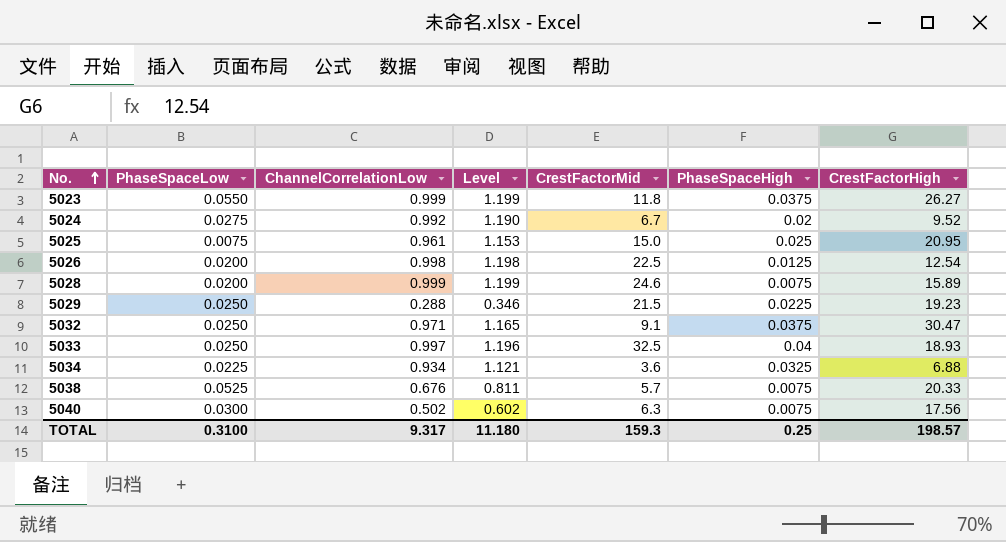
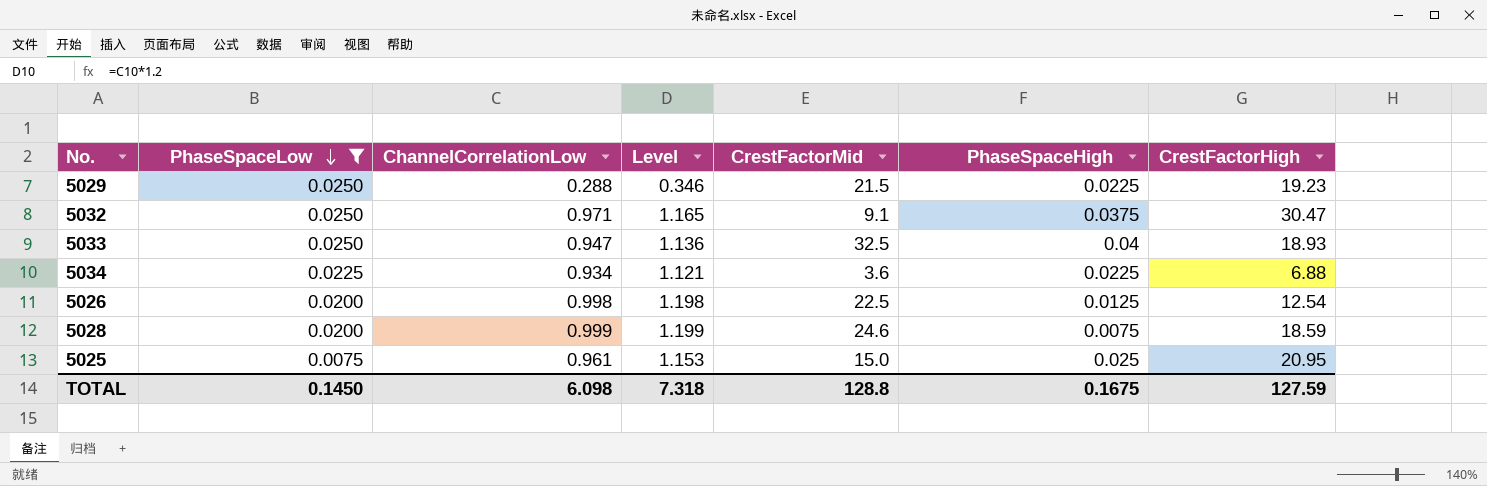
filter: none -> PhaseSpaceLow <= 0.0250
row order: No. ascending -> PhaseSpaceLow descending
5033 | ChannelCorrelationLow: 0.997 -> 0.947
5033 | Level: 1.196 -> 1.136
5034 | PhaseSpaceHigh: 0.0325 -> 0.0225
5028 | CrestFactorHigh: 15.89 -> 18.59
TOTAL | PhaseSpaceLow: 0.3100 -> 0.1450
TOTAL | ChannelCorrelationLow: 9.317 -> 6.098
TOTAL | Level: 11.180 -> 7.318
TOTAL | CrestFactorMid: 159.3 -> 128.8
TOTAL | PhaseSpaceHigh: 0.25 -> 0.1675
TOTAL | CrestFactorHigh: 198.57 -> 127.59

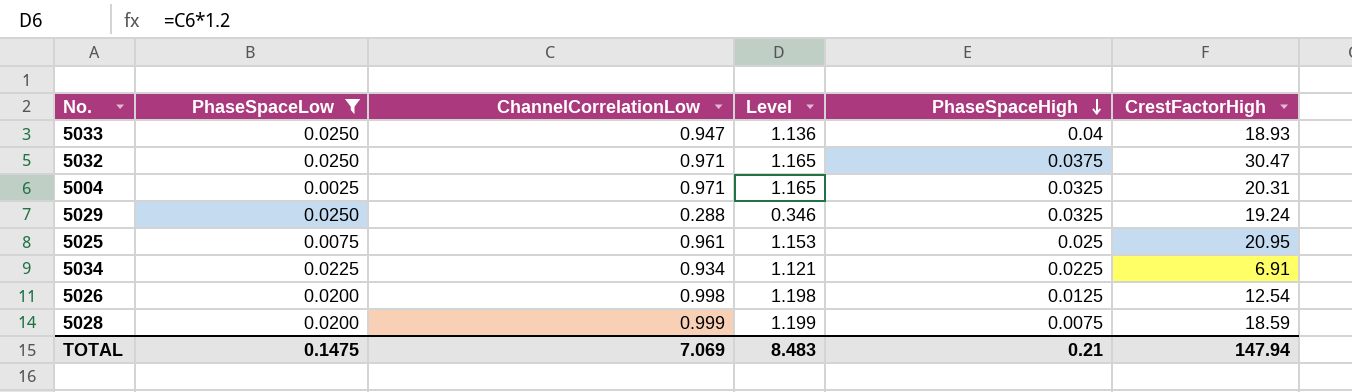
row order: PhaseSpaceLow descending -> PhaseSpaceHigh descending
column CrestFactorMid | position: 5 -> none
row 5004: none -> 0.0025 | 0.971 | 1.165 | 0.0325 | 20.31
5029 | PhaseSpaceHigh: 0.0225 -> 0.0325
5029 | CrestFactorHigh: 19.23 -> 19.24
5034 | CrestFactorHigh: 6.88 -> 6.91
TOTAL | PhaseSpaceLow: 0.1450 -> 0.1475
TOTAL | ChannelCorrelationLow: 6.098 -> 7.069
TOTAL | Level: 7.318 -> 8.483
TOTAL | PhaseSpaceHigh: 0.1675 -> 0.21
TOTAL | CrestFactorHigh: 127.59 -> 147.94

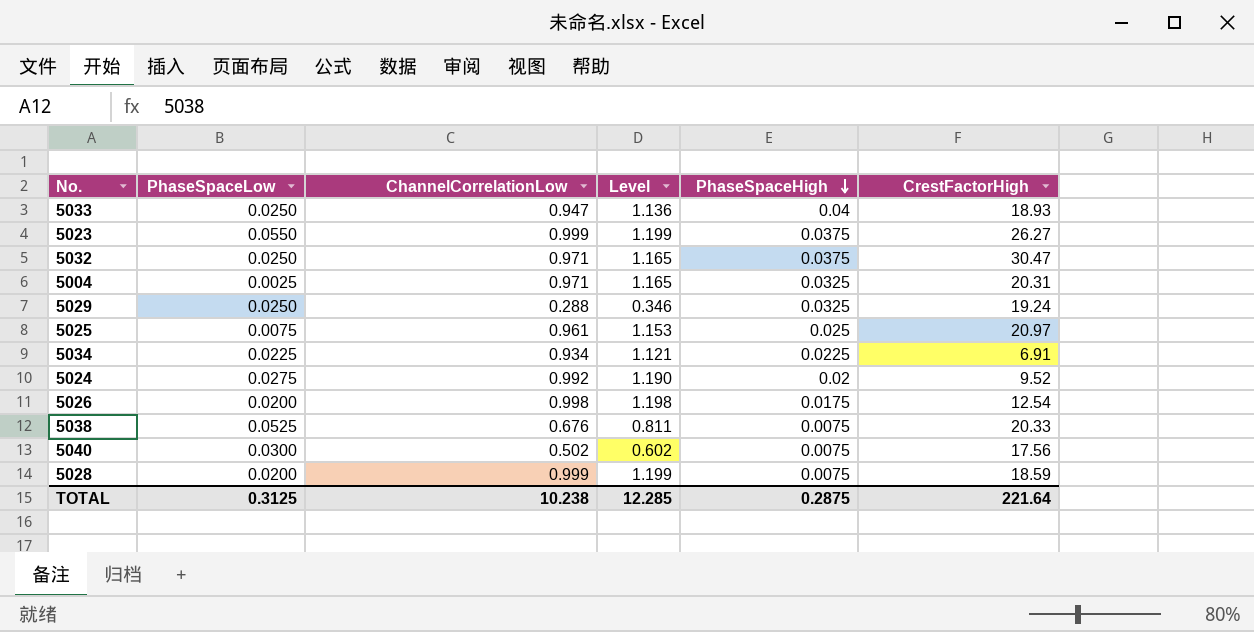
filter: PhaseSpaceLow <= 0.0250 -> none
5025 | CrestFactorHigh: 20.95 -> 20.97
5026 | PhaseSpaceHigh: 0.0125 -> 0.0175
TOTAL | PhaseSpaceLow: 0.1475 -> 0.3125
TOTAL | ChannelCorrelationLow: 7.069 -> 10.238
TOTAL | Level: 8.483 -> 12.285
TOTAL | PhaseSpaceHigh: 0.21 -> 0.2875
TOTAL | CrestFactorHigh: 147.94 -> 221.64

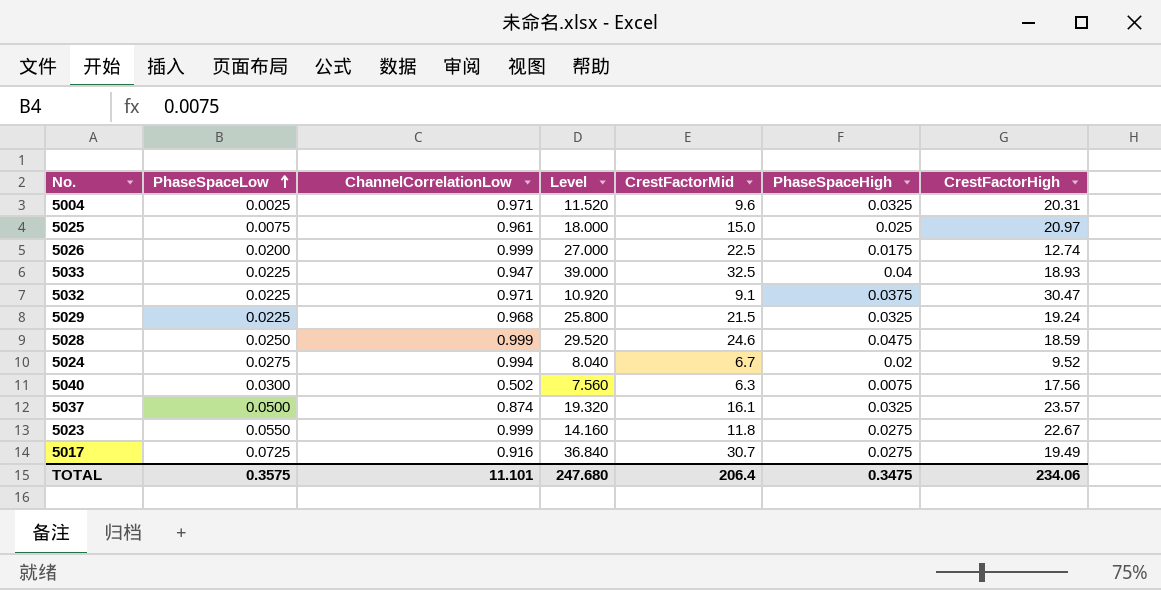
row order: PhaseSpaceHigh descending -> PhaseSpaceLow ascending
column Level | formula: [ChannelCorrelationLow] * 1.2 -> [CrestFactorMid] * 1.2
column CrestFactorMid | position: none -> 5
row 5034: 0.0225 | 0.934 | 1.121 | 0.0225 | 6.91 -> none
row 5038: 0.0525 | 0.676 | 0.811 | 0.0075 | 20.33 -> none
5026 | ChannelCorrelationLow: 0.998 -> 0.999
5026 | CrestFactorHigh: 12.54 -> 12.74
5033 | PhaseSpaceLow: 0.0250 -> 0.0225
5032 | PhaseSpaceLow: 0.0250 -> 0.0225
5029 | PhaseSpaceLow: 0.0250 -> 0.0225
5029 | ChannelCorrelationLow: 0.288 -> 0.968
5028 | PhaseSpaceLow: 0.0200 -> 0.0250
5028 | PhaseSpaceHigh: 0.0075 -> 0.0475
5024 | ChannelCorrelationLow: 0.992 -> 0.994
row 5037: none -> 0.0500 | 0.874 | 19.320 | 16.1 | 0.0325 | 23.57
5023 | PhaseSpaceHigh: 0.0375 -> 0.0275
5023 | CrestFactorHigh: 26.27 -> 22.67
row 5017: none -> 0.0725 | 0.916 | 36.840 | 30.7 | 0.0275 | 19.49
TOTAL | PhaseSpaceLow: 0.3125 -> 0.3575
TOTAL | ChannelCorrelationLow: 10.238 -> 11.101
TOTAL | Level: 12.285 -> 247.680
TOTAL | PhaseSpaceHigh: 0.2875 -> 0.3475
TOTAL | CrestFactorHigh: 221.64 -> 234.06

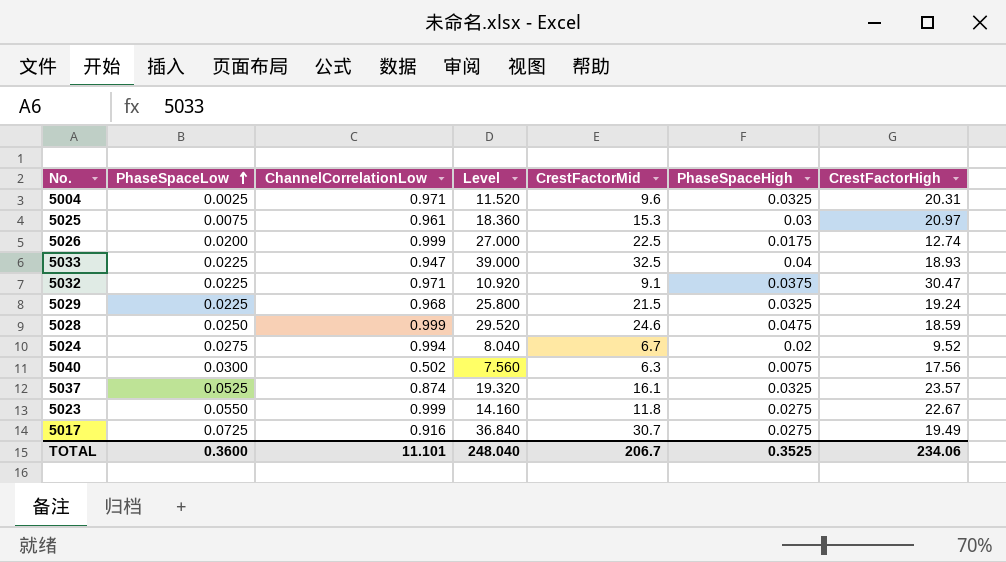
5025 | Level: 18.000 -> 18.360
5025 | CrestFactorMid: 15.0 -> 15.3
5025 | PhaseSpaceHigh: 0.025 -> 0.03
5037 | PhaseSpaceLow: 0.0500 -> 0.0525
TOTAL | PhaseSpaceLow: 0.3575 -> 0.3600
TOTAL | Level: 247.680 -> 248.040
TOTAL | CrestFactorMid: 206.4 -> 206.7
TOTAL | PhaseSpaceHigh: 0.3475 -> 0.3525

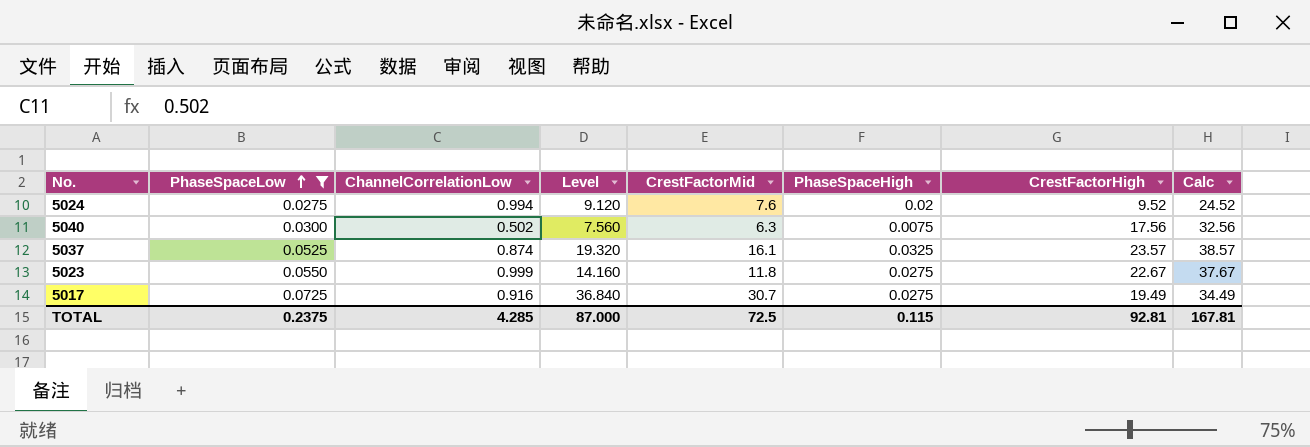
filter: none -> PhaseSpaceLow >= 0.0275
column Calc | formula: none -> [CrestFactorHigh] + 15
5024 | Level: 8.040 -> 9.120
5024 | CrestFactorMid: 6.7 -> 7.6
TOTAL | PhaseSpaceLow: 0.3600 -> 0.2375
TOTAL | ChannelCorrelationLow: 11.101 -> 4.285
TOTAL | Level: 248.040 -> 87.000
TOTAL | CrestFactorMid: 206.7 -> 72.5
TOTAL | PhaseSpaceHigh: 0.3525 -> 0.115
TOTAL | CrestFactorHigh: 234.06 -> 92.81

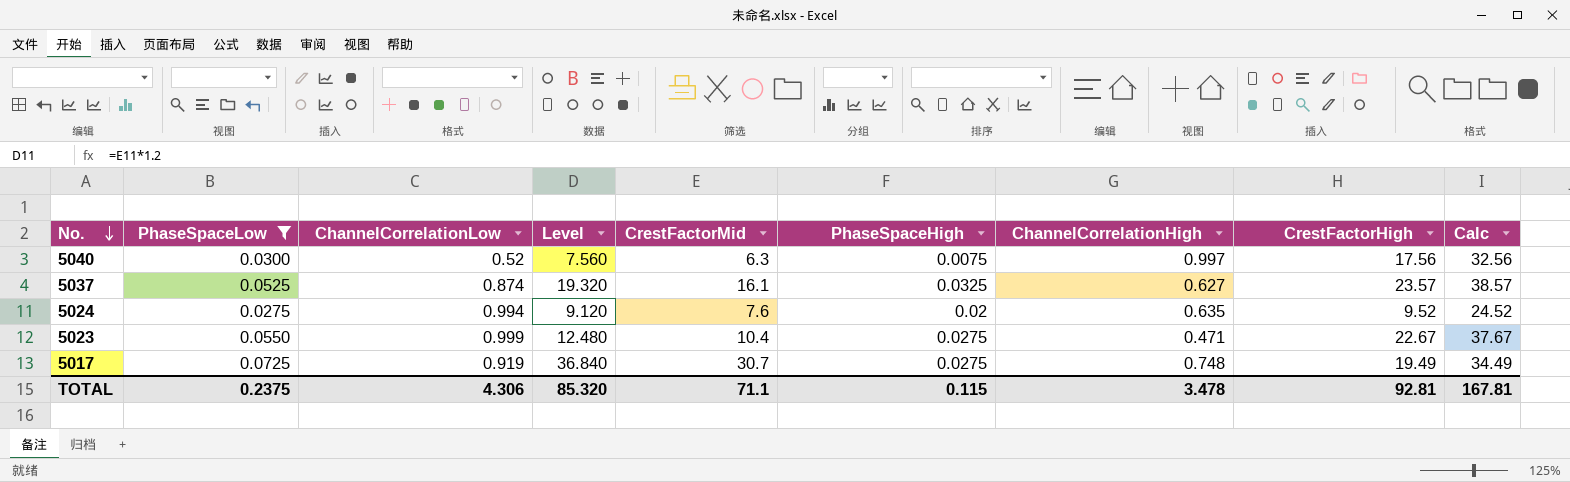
row order: PhaseSpaceLow ascending -> No. descending
column ChannelCorrelationHigh | position: none -> 7
5040 | ChannelCorrelationLow: 0.502 -> 0.52
5023 | Level: 14.160 -> 12.480
5023 | CrestFactorMid: 11.8 -> 10.4
5017 | ChannelCorrelationLow: 0.916 -> 0.919
TOTAL | ChannelCorrelationLow: 4.285 -> 4.306
TOTAL | Level: 87.000 -> 85.320
TOTAL | CrestFactorMid: 72.5 -> 71.1

